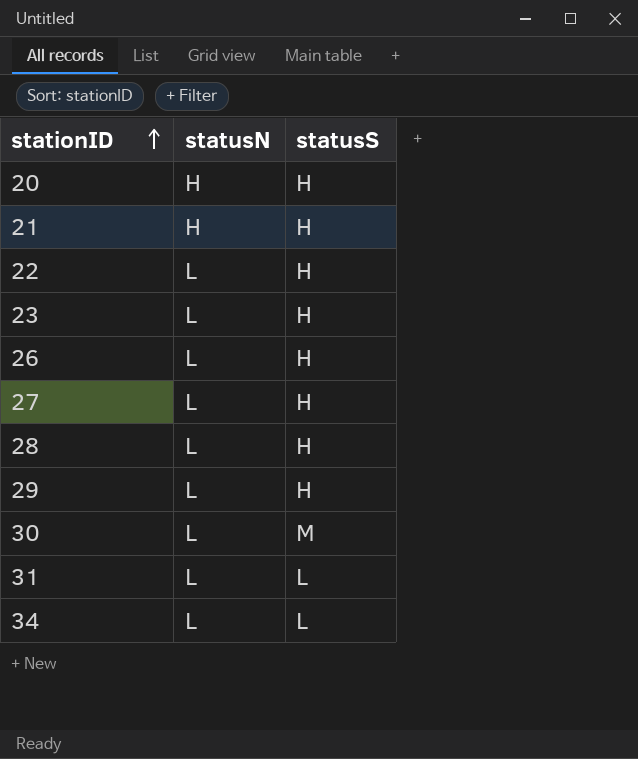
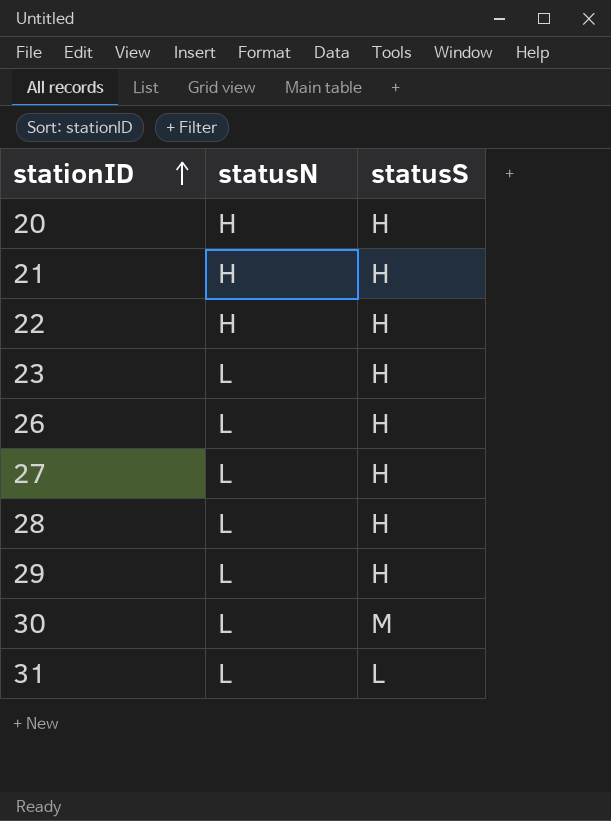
row 34: L | L -> none
22 | statusN: L -> H

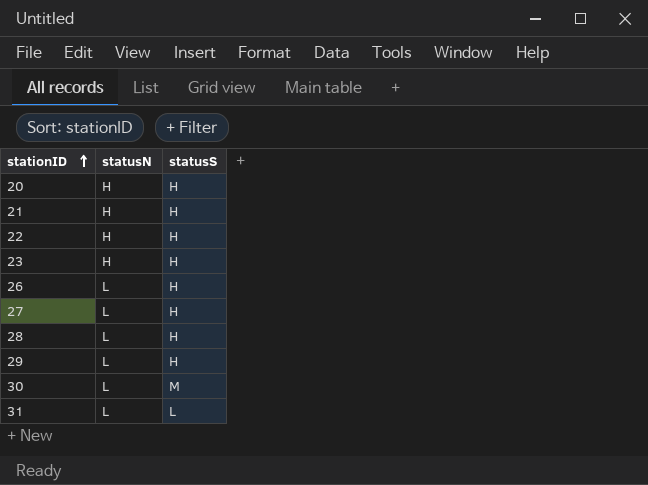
23 | statusN: L -> H

